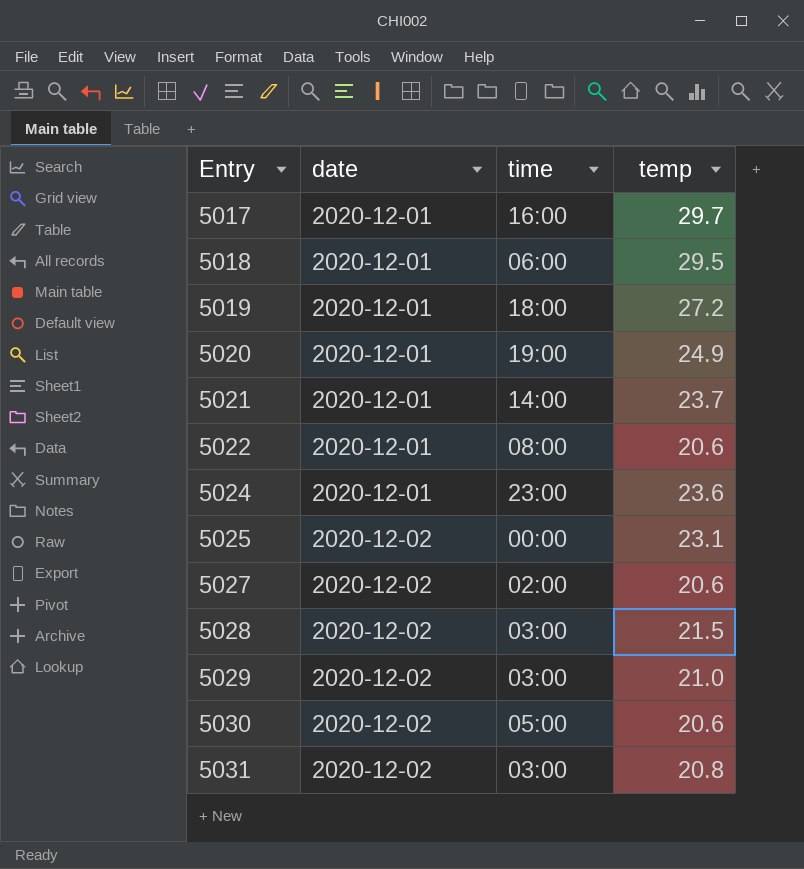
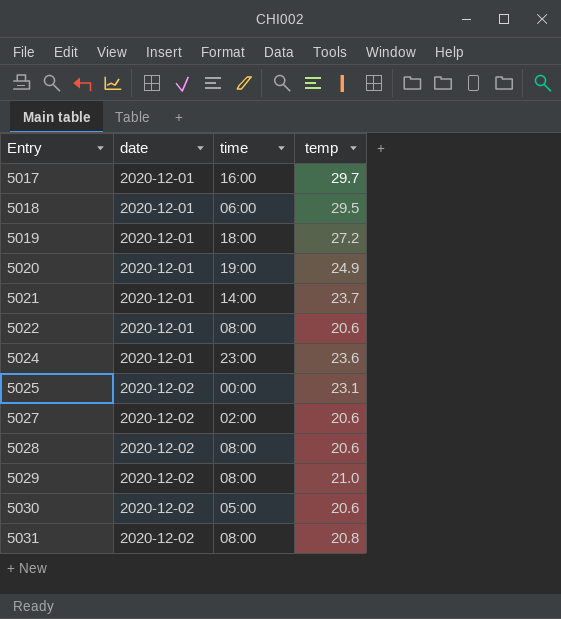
5028 | time: 03:00 -> 08:00
5028 | temp: 21.5 -> 20.6
5029 | time: 03:00 -> 08:00
5031 | time: 03:00 -> 08:00

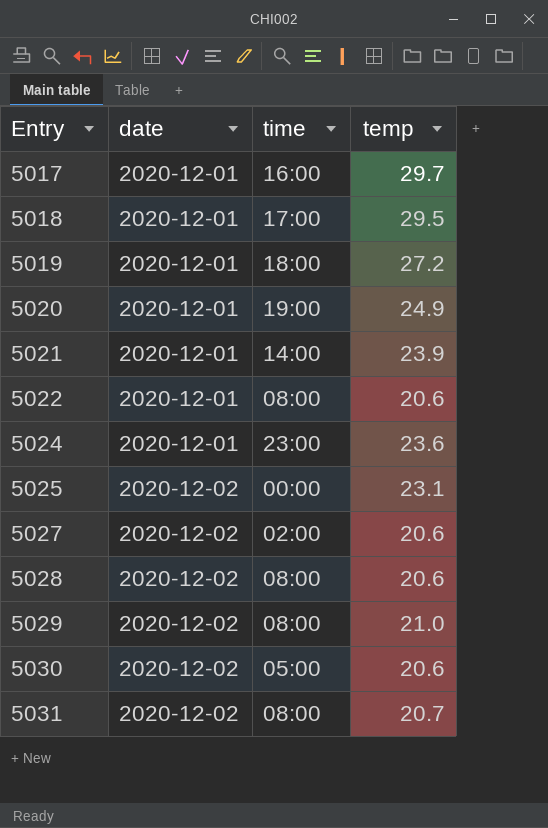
5018 | time: 06:00 -> 17:00
5021 | temp: 23.7 -> 23.9
5031 | temp: 20.8 -> 20.7

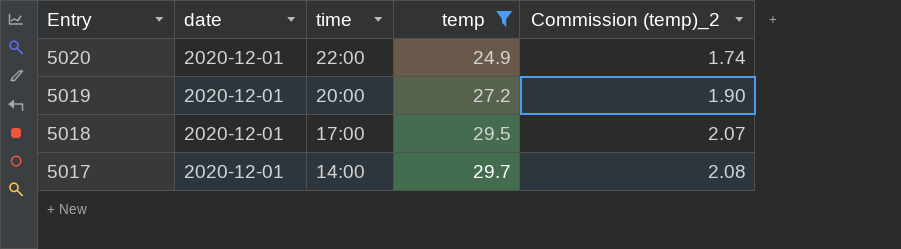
filter: none -> temp >= 24.9
row order: Entry ascending -> Entry descending
column Commission (temp)_2 | formula: none -> [temp] * 0.07
5020 | time: 19:00 -> 22:00
5019 | time: 18:00 -> 20:00
5017 | time: 16:00 -> 14:00

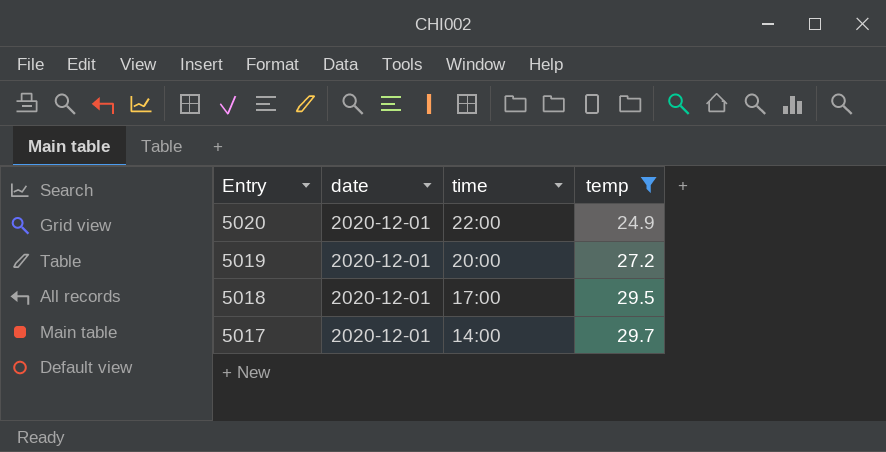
column Commission (temp)_2 | formula: [temp] * 0.07 -> none

